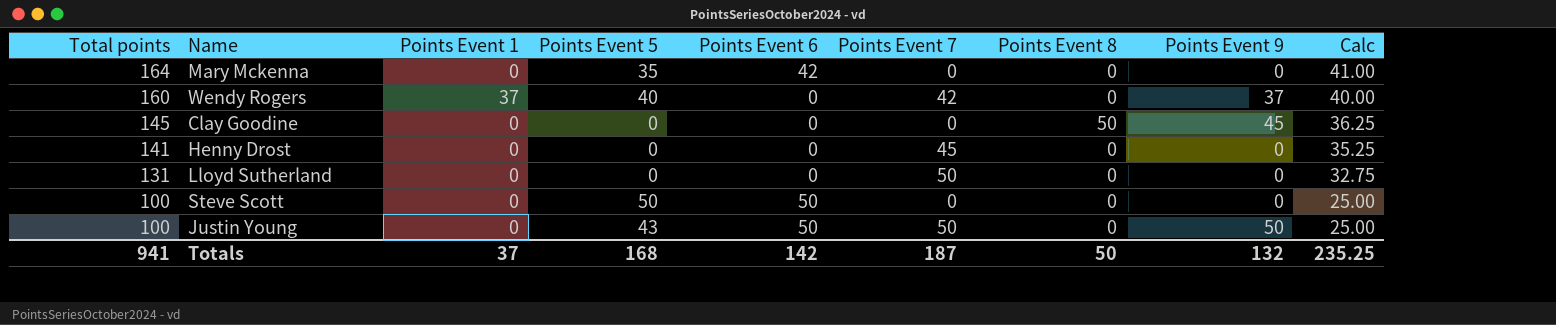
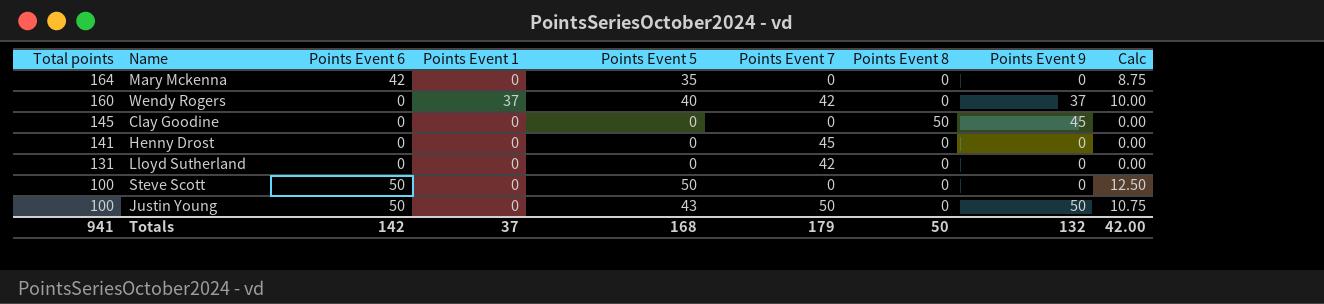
column Points Event 6 | position: 5 -> 3
column Calc | formula: [Total points] * 0.25 -> [Points Event 5] * 0.25
Lloyd Sutherland | Points Event 7: 50 -> 42
Totals | Points Event 7: 187 -> 179
Totals | Calc: 235.25 -> 42.00

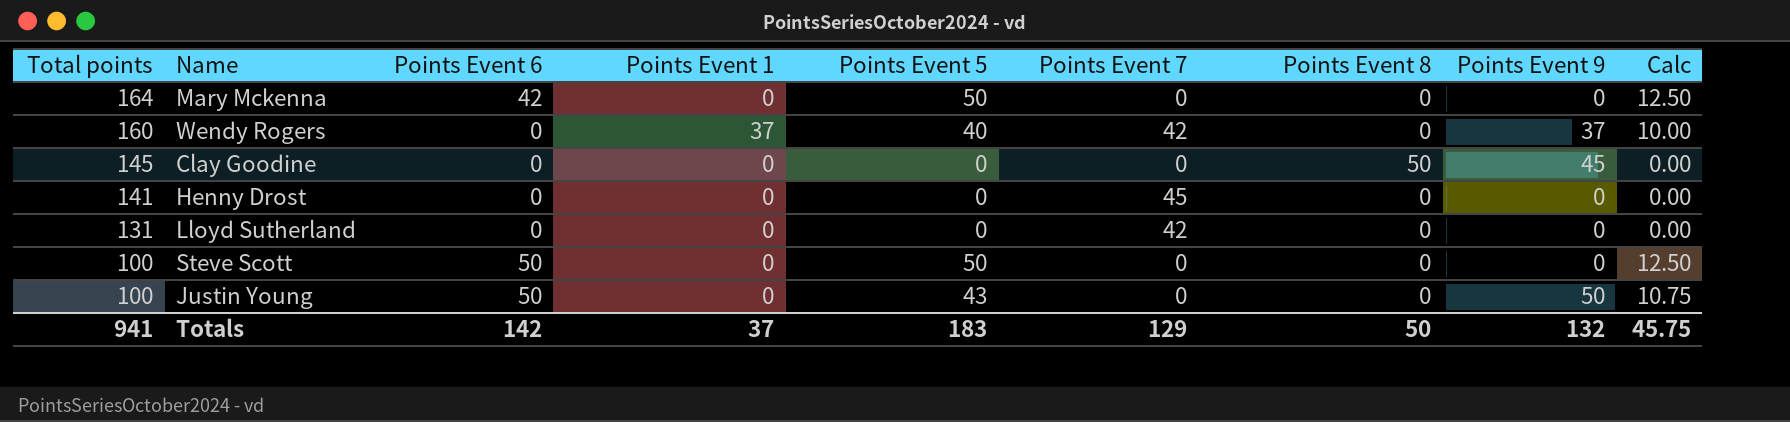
Mary Mckenna | Points Event 5: 35 -> 50
Mary Mckenna | Calc: 8.75 -> 12.50
Justin Young | Points Event 7: 50 -> 0
Totals | Points Event 5: 168 -> 183
Totals | Points Event 7: 179 -> 129
Totals | Calc: 42.00 -> 45.75

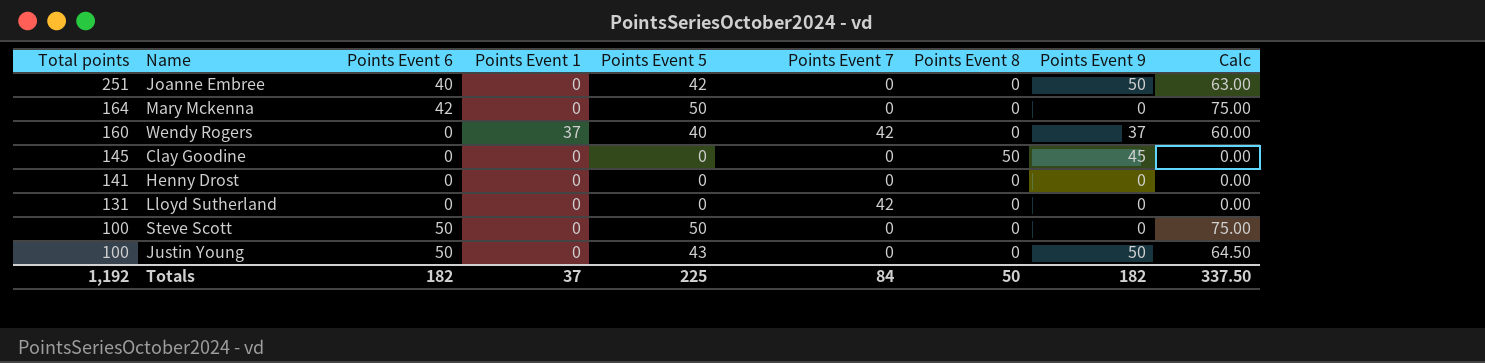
column Calc | formula: [Points Event 5] * 0.25 -> [Points Event 5] * 1.5
row Joanne Embree: none -> 251 | 40 | 0 | 42 | 0 | 0 | 50 | 63.00
Henny Drost | Points Event 7: 45 -> 0
Totals | Total points: 941 -> 1,192
Totals | Points Event 6: 142 -> 182
Totals | Points Event 5: 183 -> 225
Totals | Points Event 7: 129 -> 84
Totals | Points Event 9: 132 -> 182
Totals | Calc: 45.75 -> 337.50

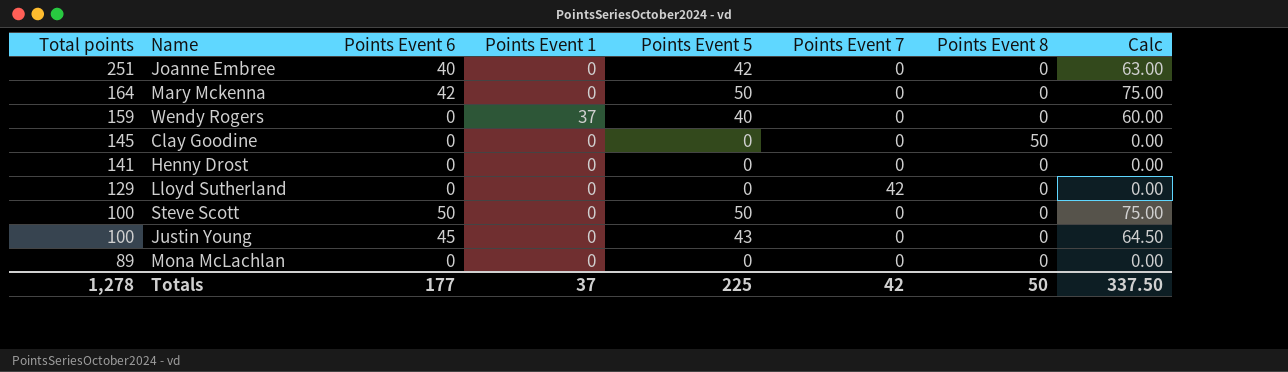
column Points Event 9 | position: 8 -> none
Wendy Rogers | Total points: 160 -> 159
Wendy Rogers | Points Event 7: 42 -> 0
Lloyd Sutherland | Total points: 131 -> 129
Justin Young | Points Event 6: 50 -> 45
row Mona McLachlan: none -> 89 | 0 | 0 | 0 | 0 | 0 | 0.00
Totals | Total points: 1,192 -> 1,278
Totals | Points Event 6: 182 -> 177
Totals | Points Event 7: 84 -> 42

